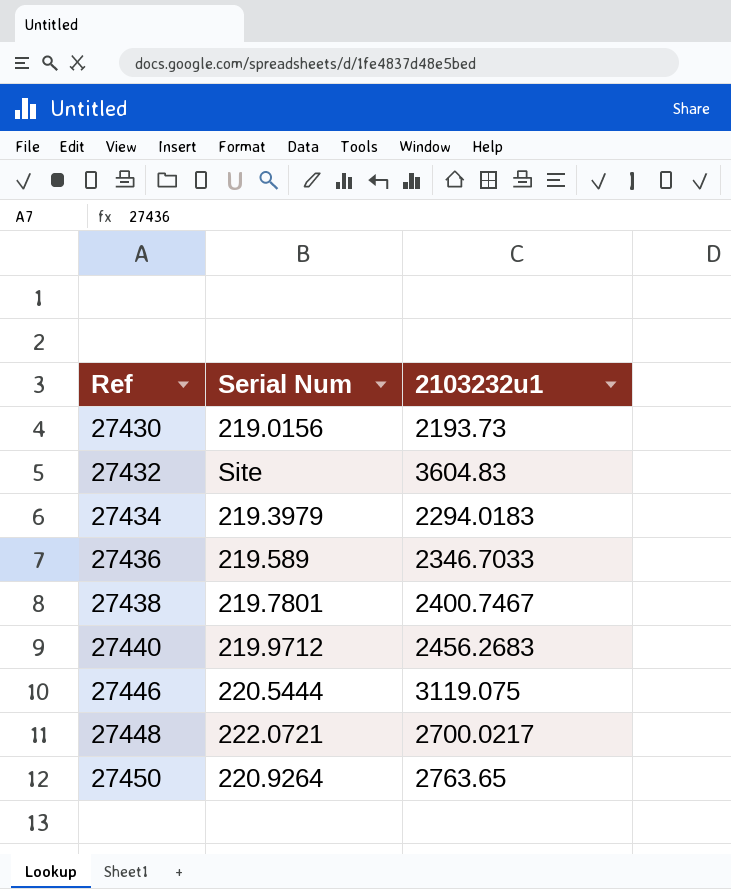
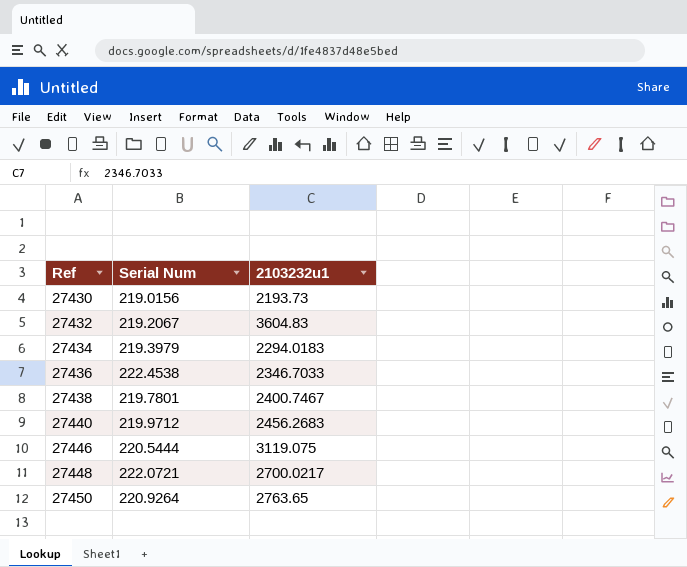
27432 | Serial Num: Site -> 219.2067
27436 | Serial Num: 219.589 -> 222.4538

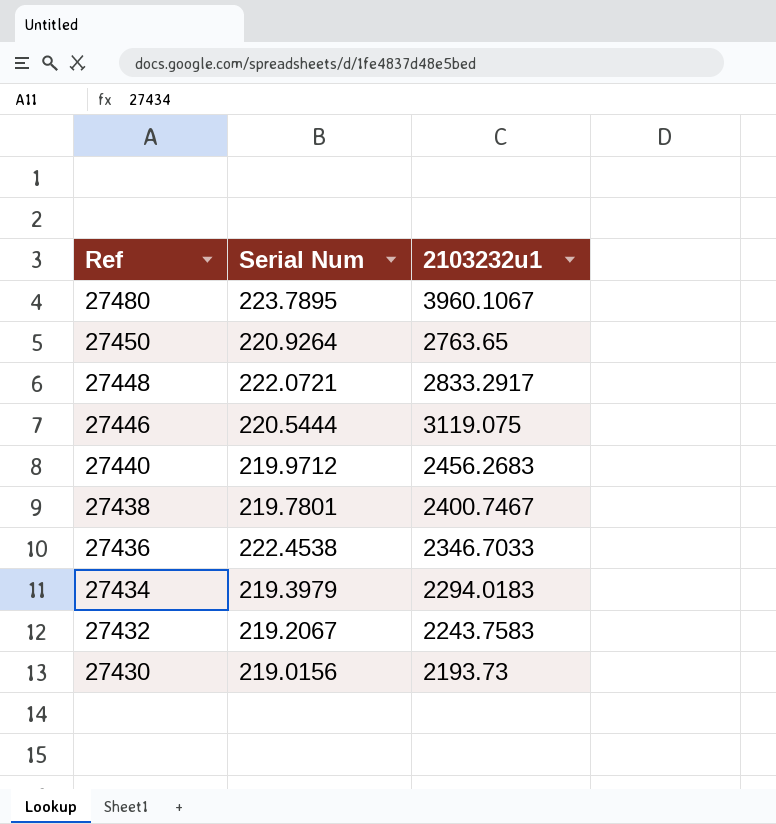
row order: Ref ascending -> Ref descending
row 27480: none -> 223.7895 | 3960.1067
27448 | 2103232u1: 2700.0217 -> 2833.2917
27432 | 2103232u1: 3604.83 -> 2243.7583

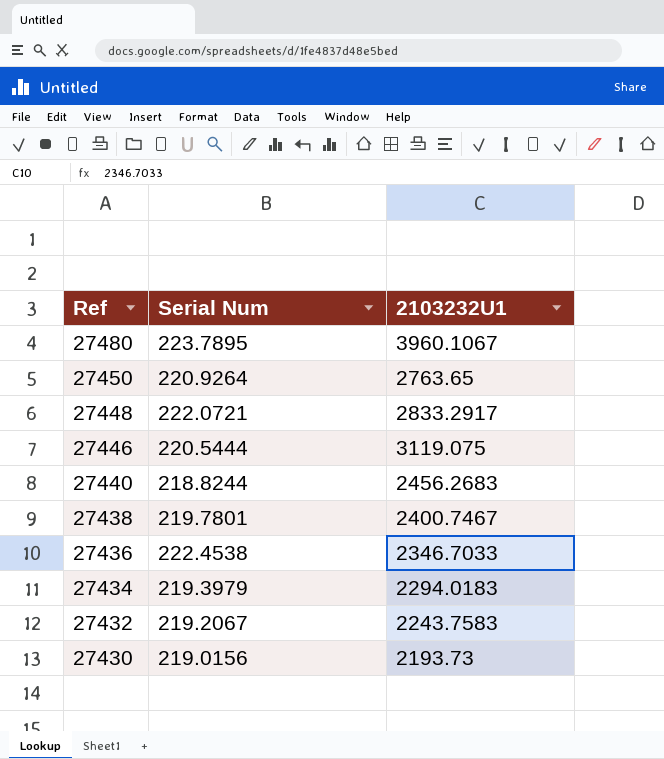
column name: 2103232u1 -> 2103232U1
27440 | Serial Num: 219.9712 -> 218.8244

